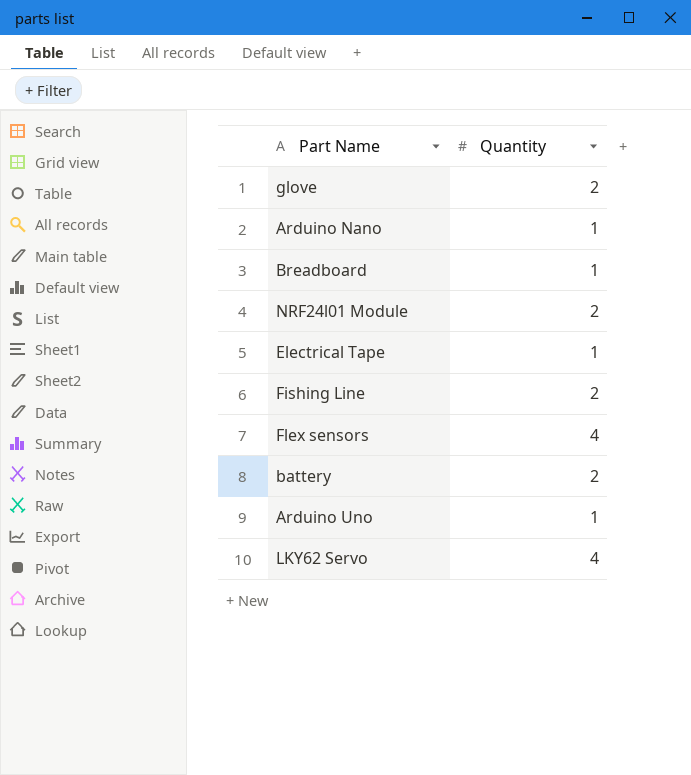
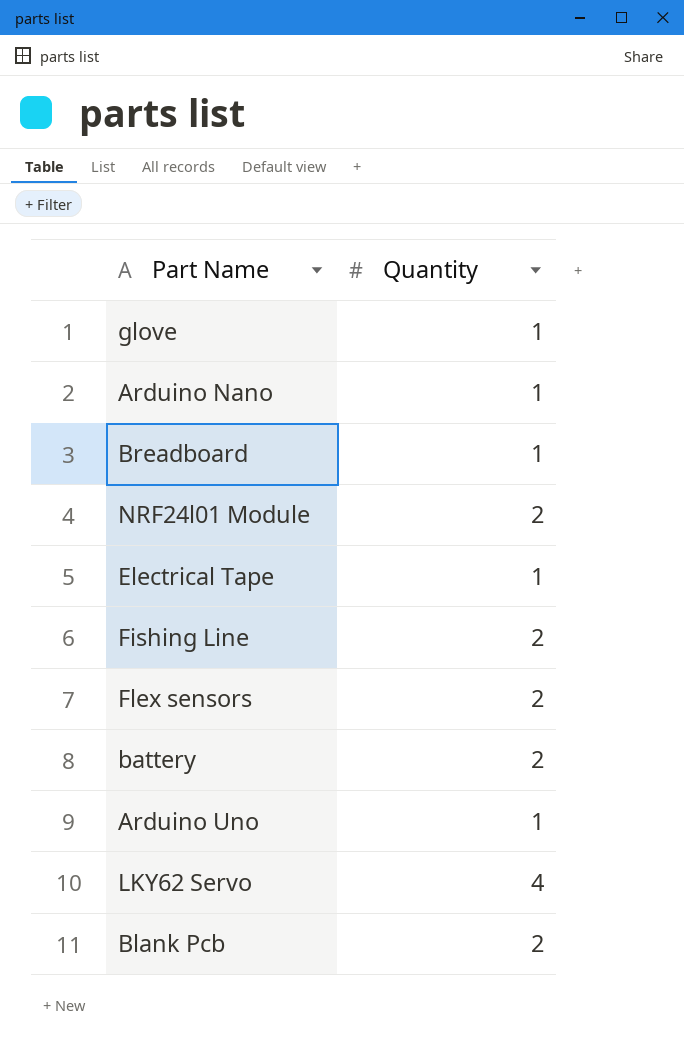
glove | Quantity: 2 -> 1
Flex sensors | Quantity: 4 -> 2
row Blank Pcb: none -> 2

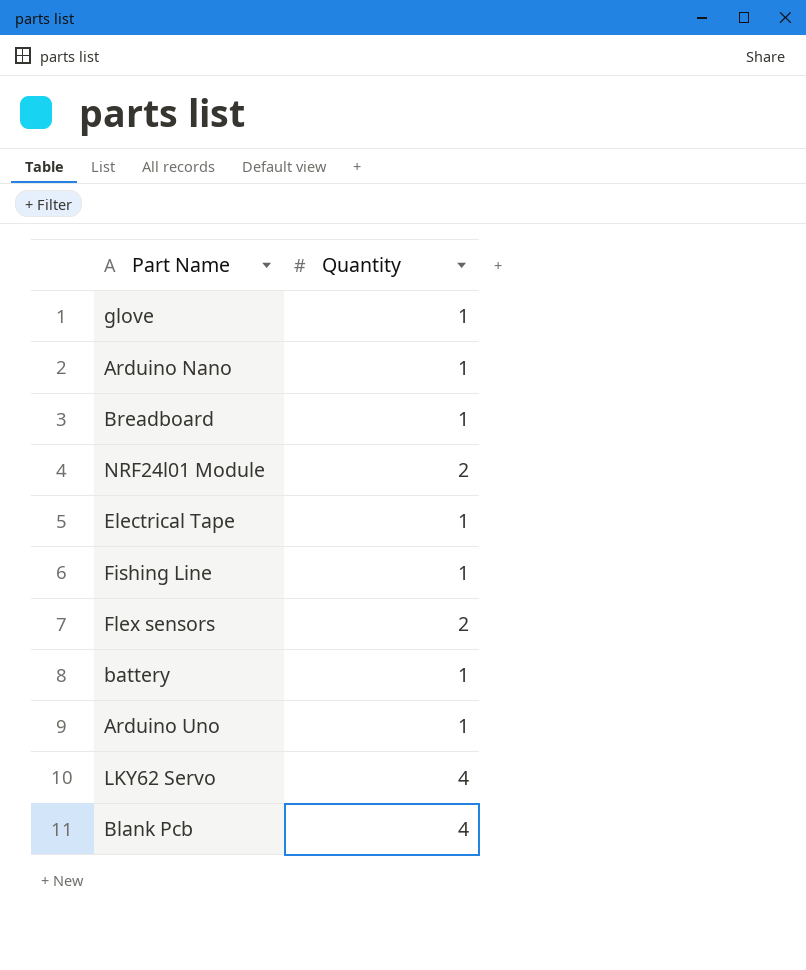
Fishing Line | Quantity: 2 -> 1
battery | Quantity: 2 -> 1
Blank Pcb | Quantity: 2 -> 4

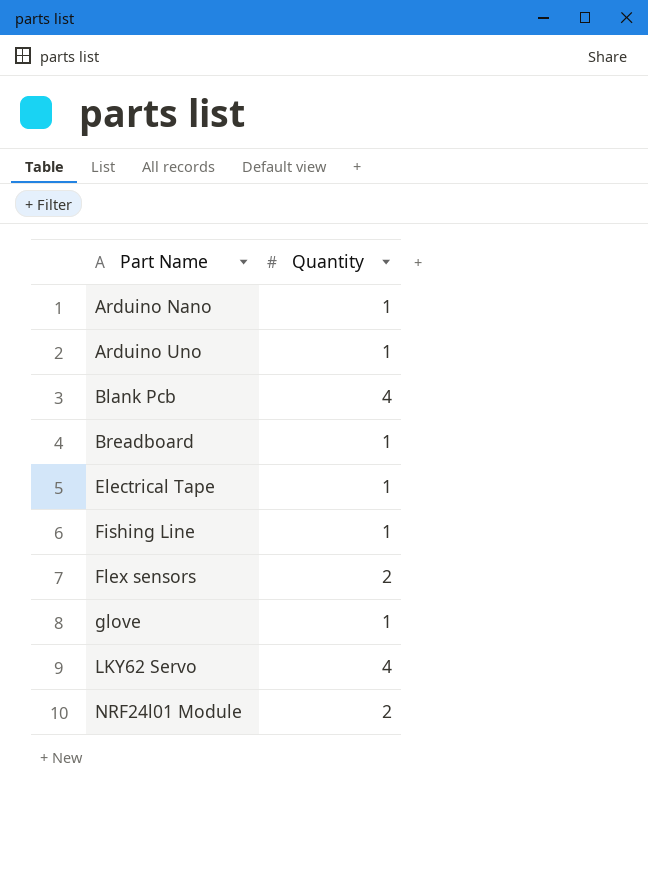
row order: none -> Part Name ascending
row battery: 1 -> none

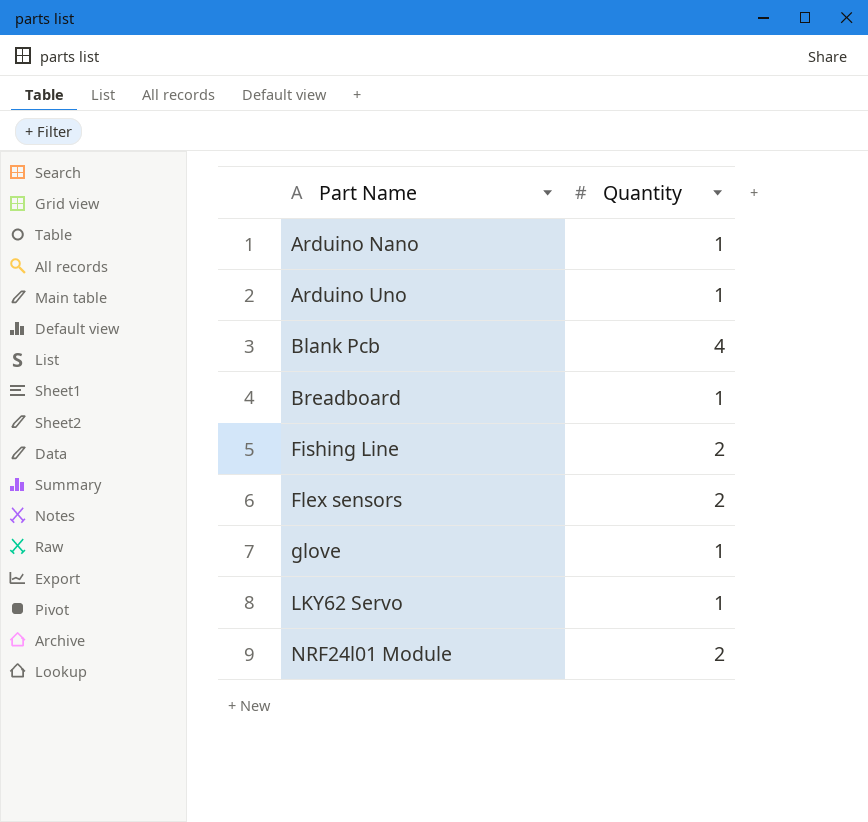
row Electrical Tape: 1 -> none
Fishing Line | Quantity: 1 -> 2
LKY62 Servo | Quantity: 4 -> 1

